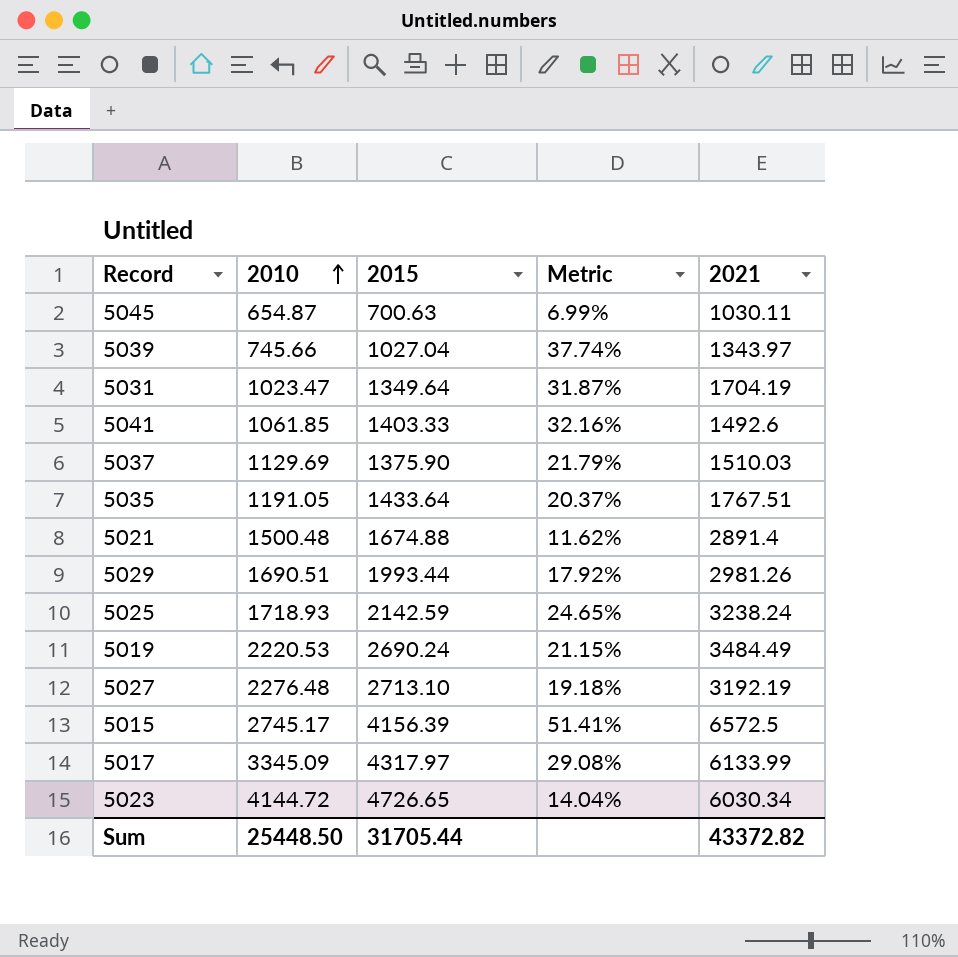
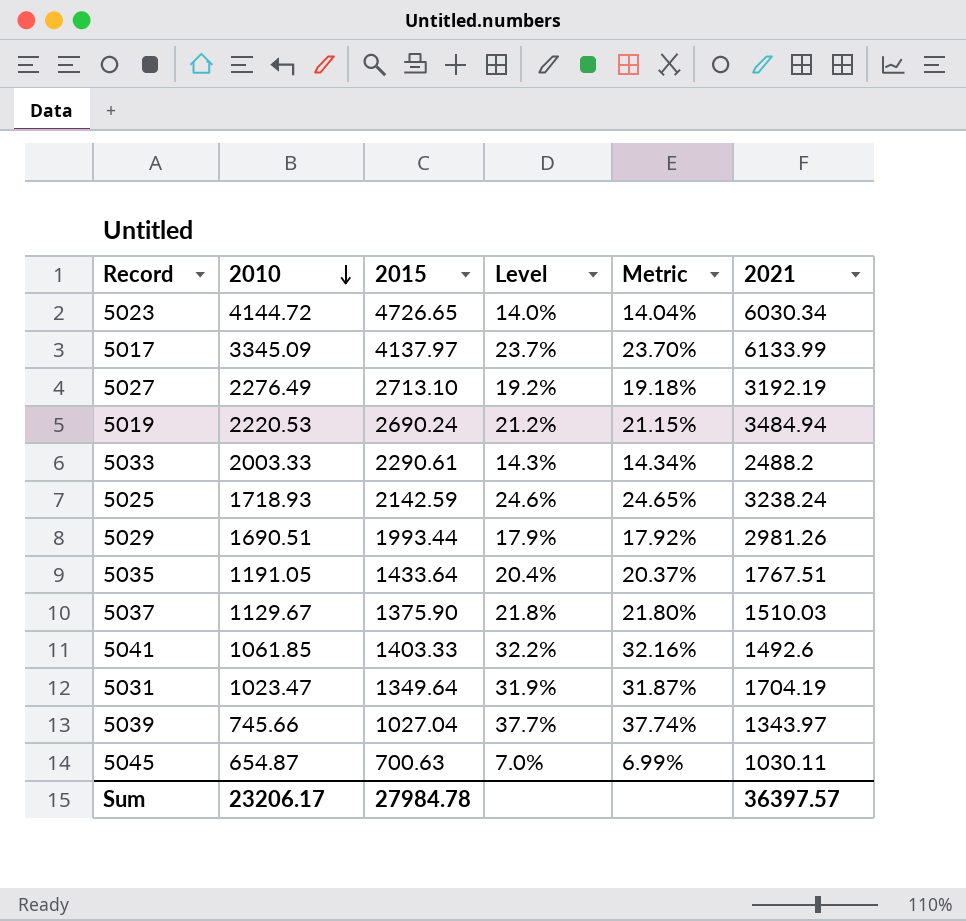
row order: 2010 ascending -> 2010 descending
column Level | formula: none -> ([2015] - [2010]) / [2010]
row 5021: 1500.48 | 1674.88 | 11.62% | 2891.4 -> none
row 5015: 2745.17 | 4156.39 | 51.41% | 6572.5 -> none
5017 | 2015: 4317.97 -> 4137.97
5017 | Metric: 29.08% -> 23.70%
5027 | 2010: 2276.48 -> 2276.49
5019 | 2021: 3484.49 -> 3484.94
row 5033: none -> 2003.33 | 2290.61 | 14.3% | 14.34% | 2488.2
5037 | 2010: 1129.69 -> 1129.67
5037 | Metric: 21.79% -> 21.80%
Sum | 2010: 25448.50 -> 23206.17
Sum | 2015: 31705.44 -> 27984.78
Sum | 2021: 43372.82 -> 36397.57

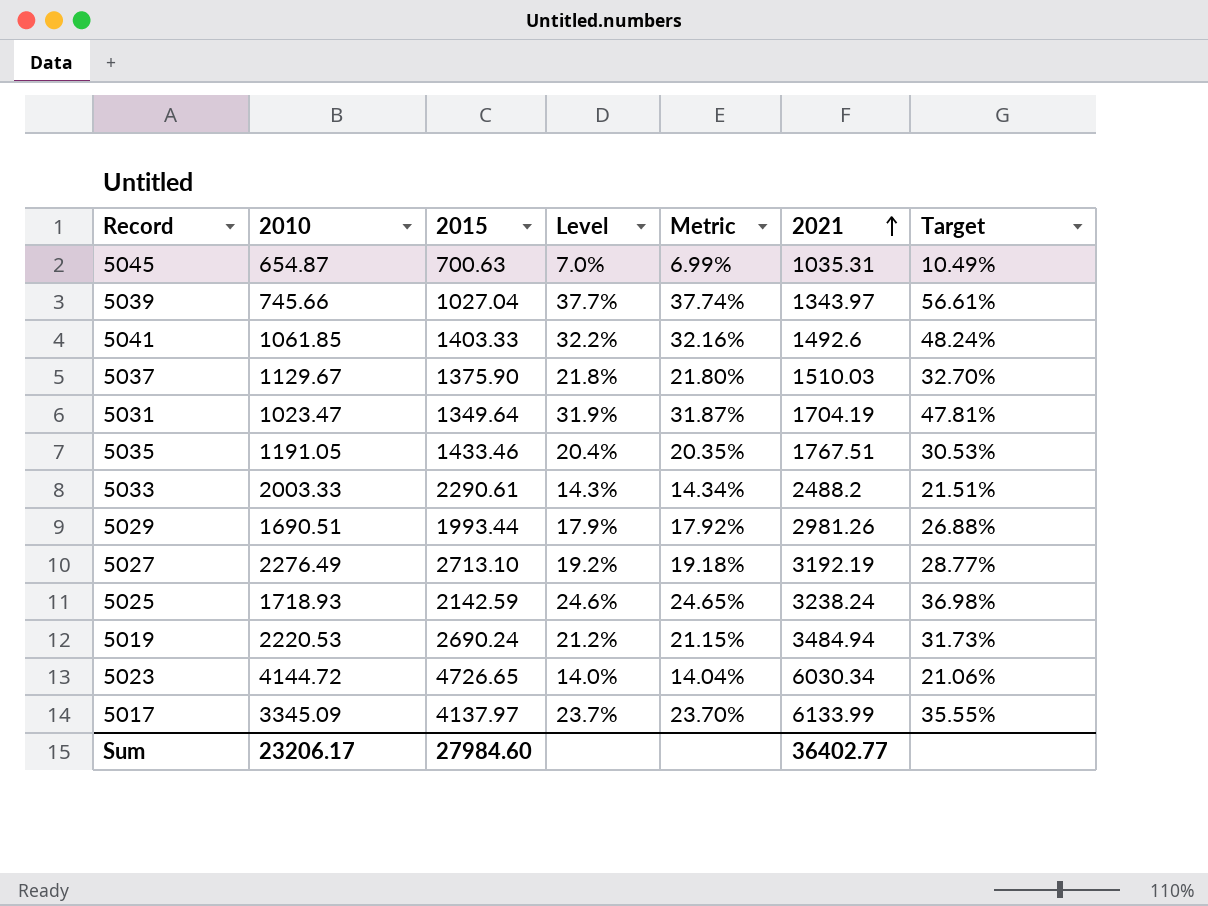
row order: 2010 descending -> 2021 ascending
column Target | formula: none -> [Metric] * 1.5
5045 | 2021: 1030.11 -> 1035.31
5035 | 2015: 1433.64 -> 1433.46
5035 | Metric: 20.37% -> 20.35%
Sum | 2015: 27984.78 -> 27984.60
Sum | 2021: 36397.57 -> 36402.77

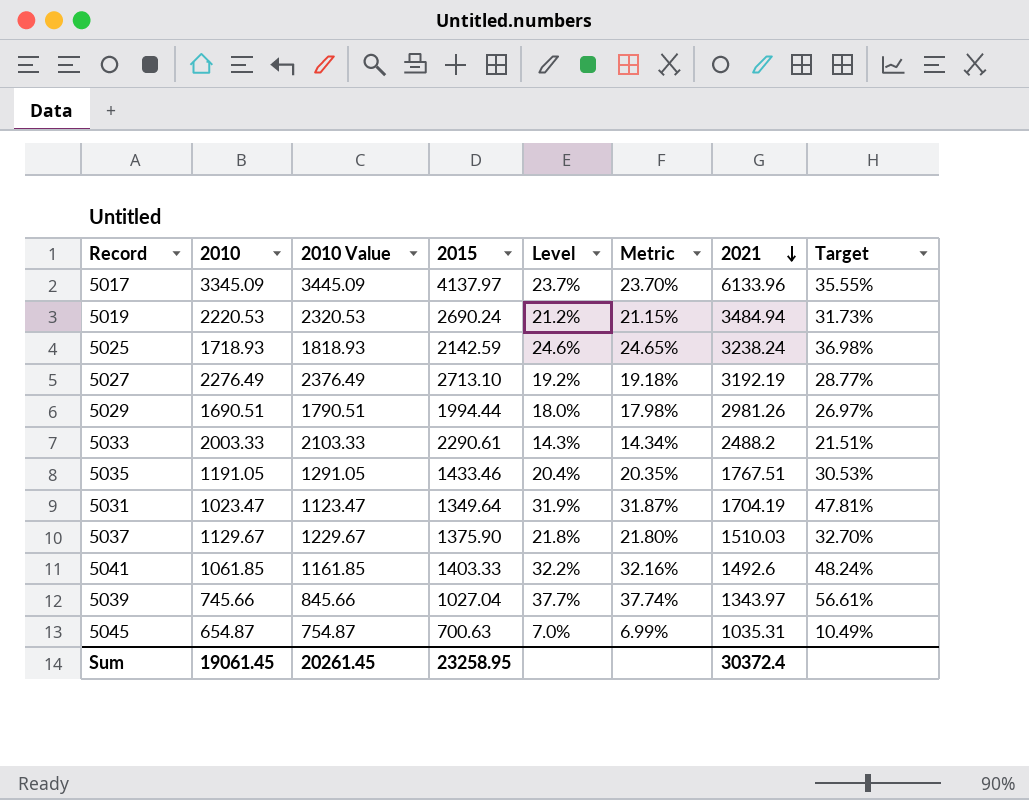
row order: 2021 ascending -> 2021 descending
column 2010 Value | formula: none -> [2010] + 100
row 5023: 4144.72 | 4726.65 | 14.0% | 14.04% | 6030.34 | 21.06% -> none
5017 | 2021: 6133.99 -> 6133.96
5029 | 2015: 1993.44 -> 1994.44
5029 | Level: 17.9% -> 18.0%
5029 | Metric: 17.92% -> 17.98%
5029 | Target: 26.88% -> 26.97%
Sum | 2010: 23206.17 -> 19061.45
Sum | 2015: 27984.60 -> 23258.95
Sum | 2021: 36402.77 -> 30372.4

